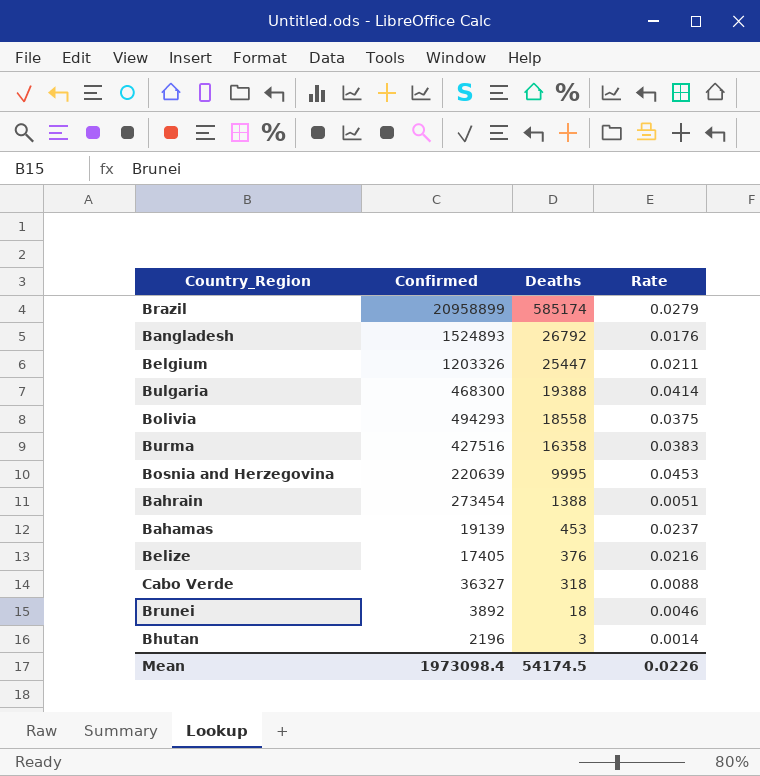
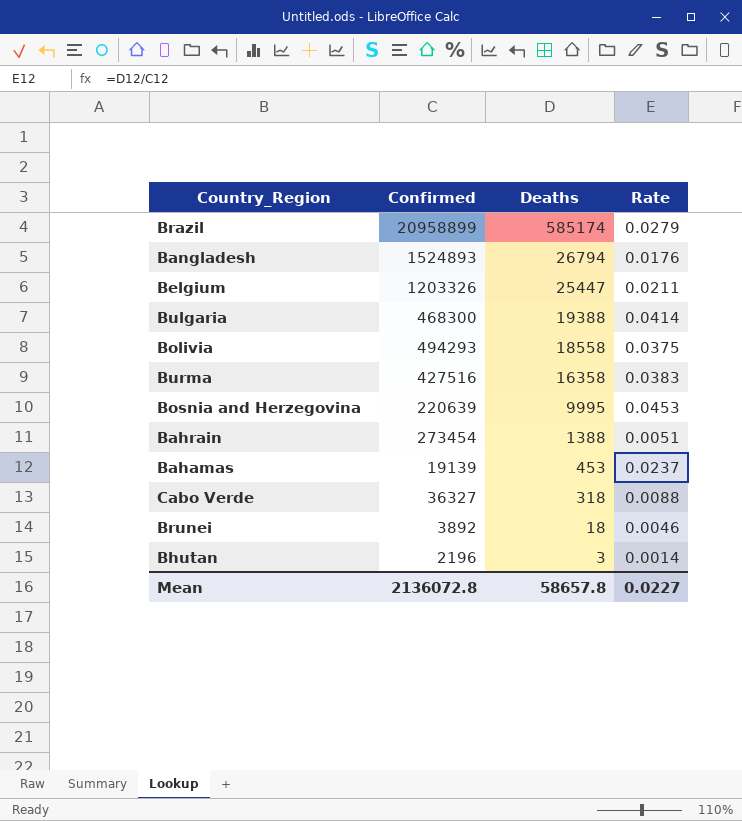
row Belize: 17405 | 376 | 0.0216 -> none
Bangladesh | Deaths: 26792 -> 26794
Mean | Confirmed: 1973098.4 -> 2136072.8
Mean | Deaths: 54174.5 -> 58657.8
Mean | Rate: 0.0226 -> 0.0227

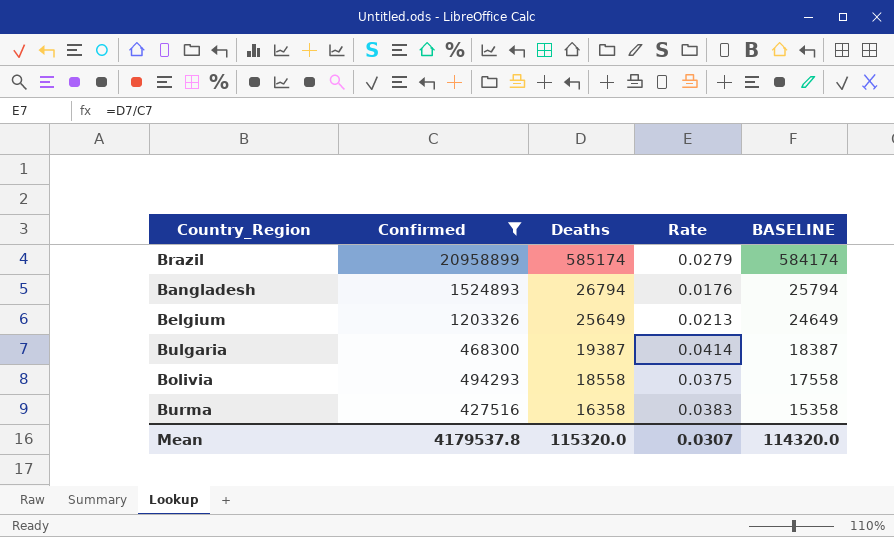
filter: none -> Confirmed >= 427516
column BASELINE | formula: none -> [Deaths] - 1000
Belgium | Deaths: 25447 -> 25649
Belgium | Rate: 0.0211 -> 0.0213
Bulgaria | Deaths: 19388 -> 19387
Mean | Confirmed: 2136072.8 -> 4179537.8
Mean | Deaths: 58657.8 -> 115320.0
Mean | Rate: 0.0227 -> 0.0307

